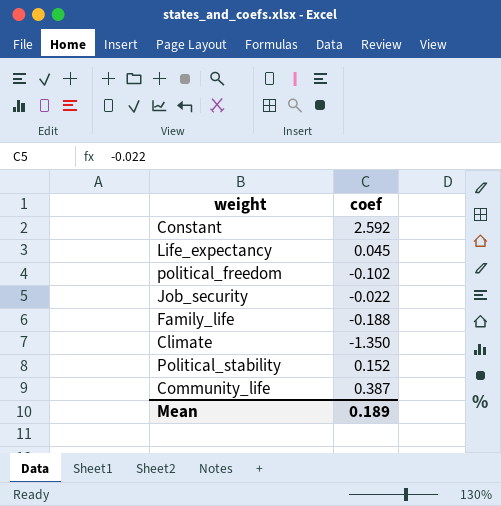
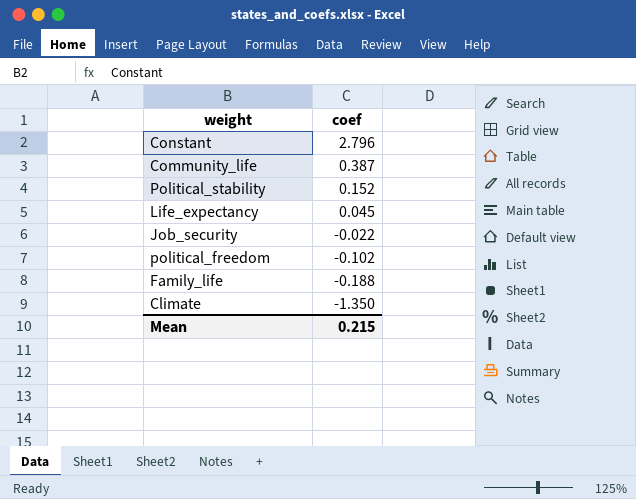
row order: none -> coef descending
Constant | coef: 2.592 -> 2.796
Mean | coef: 0.189 -> 0.215

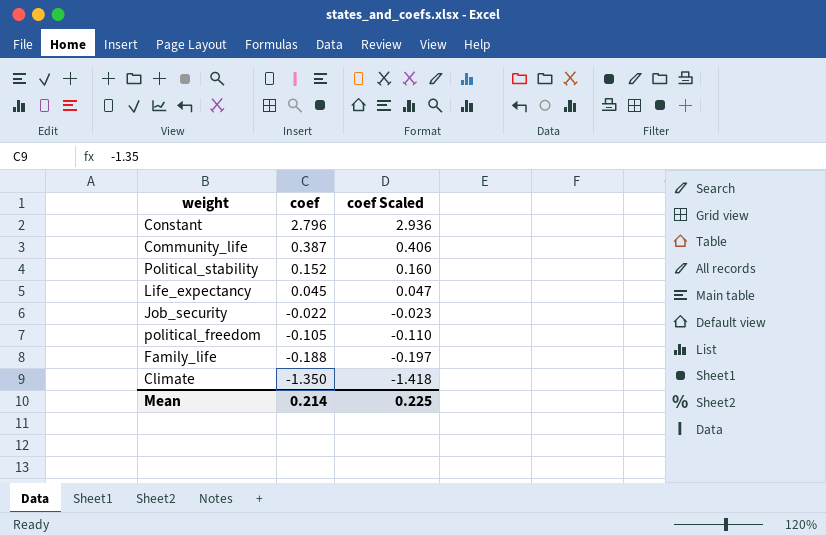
column coef Scaled | formula: none -> [coef] * 1.05
political_freedom | coef: -0.102 -> -0.105
Mean | coef: 0.215 -> 0.214

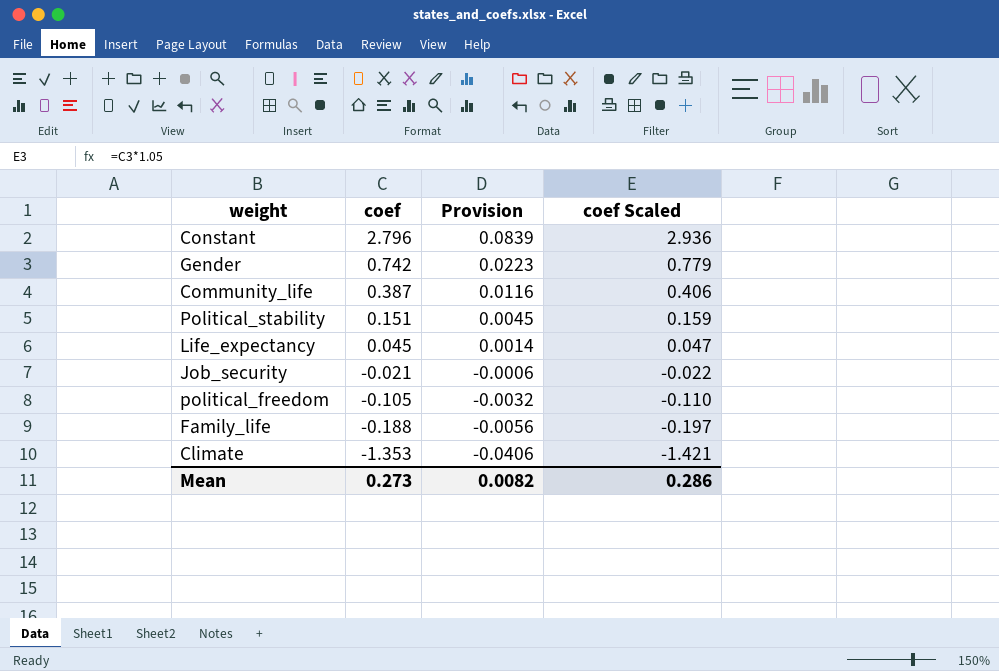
column Provision | formula: none -> [coef] * 0.03
row Gender: none -> 0.742 | 0.0223 | 0.779
Political_stability | coef: 0.152 -> 0.151
Political_stability | coef Scaled: 0.160 -> 0.159
Job_security | coef: -0.022 -> -0.021
Job_security | coef Scaled: -0.023 -> -0.022
Climate | coef: -1.350 -> -1.353
Climate | coef Scaled: -1.418 -> -1.421
Mean | coef: 0.214 -> 0.273
Mean | coef Scaled: 0.225 -> 0.286

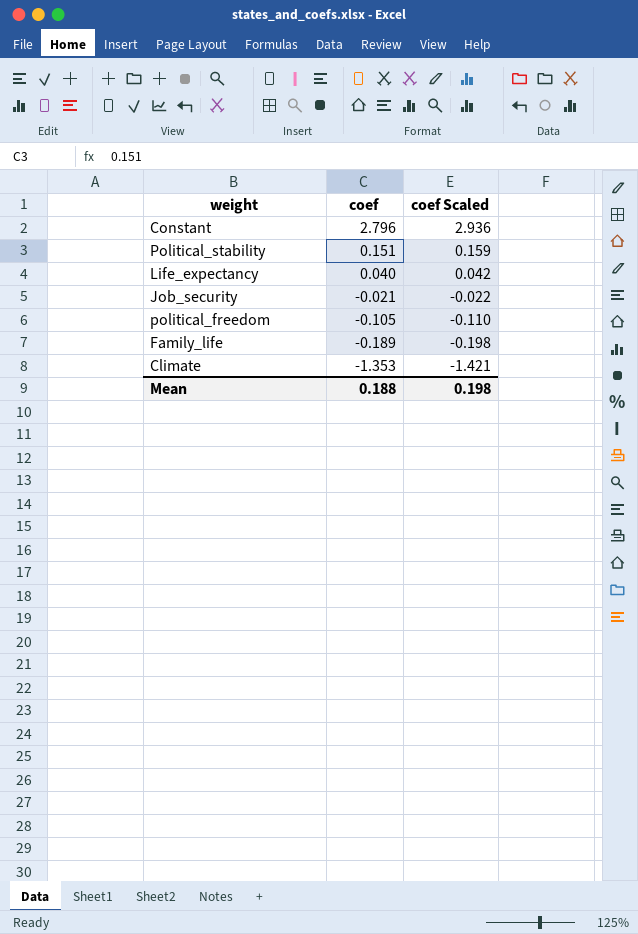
column Provision | formula: [coef] * 0.03 -> none
row Gender: 0.742 | 0.0223 | 0.779 -> none
row Community_life: 0.387 | 0.0116 | 0.406 -> none
Life_expectancy | coef: 0.045 -> 0.040
Life_expectancy | coef Scaled: 0.047 -> 0.042
Family_life | coef: -0.188 -> -0.189
Family_life | coef Scaled: -0.197 -> -0.198
Mean | coef: 0.273 -> 0.188
Mean | coef Scaled: 0.286 -> 0.198

